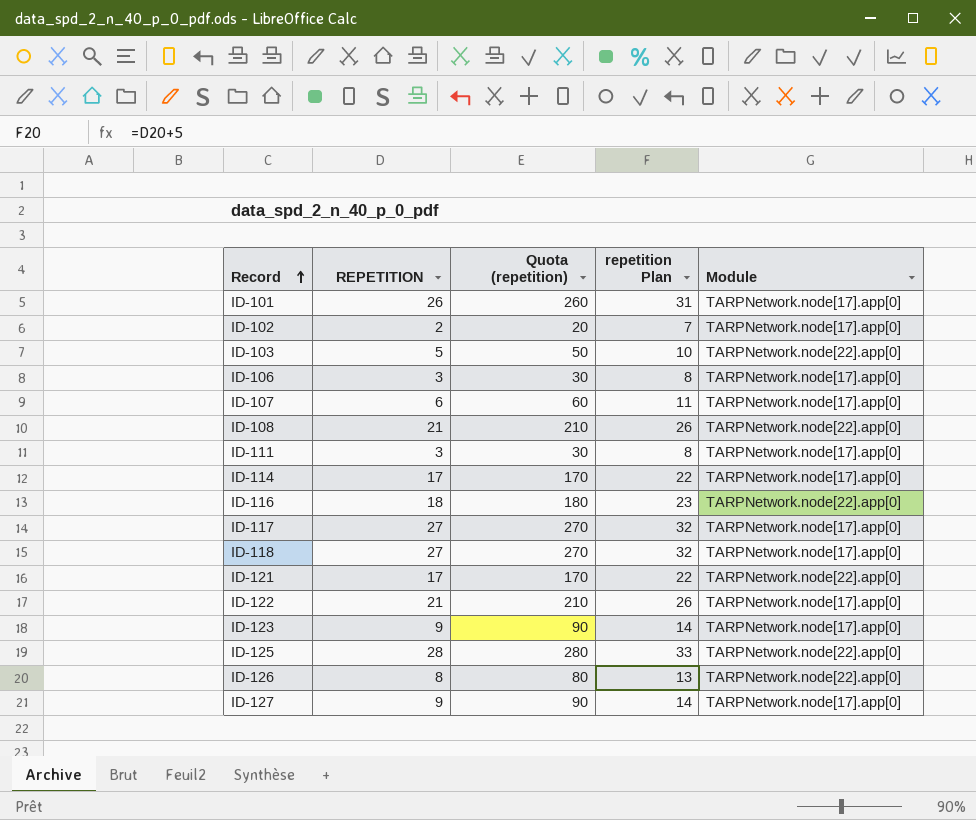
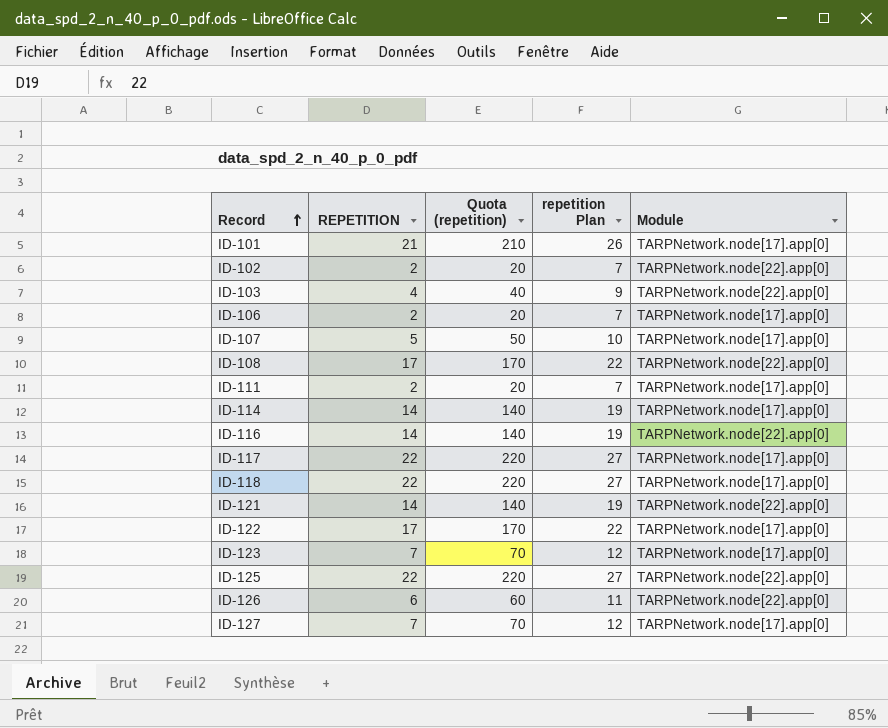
ID-101 | REPETITION: 26 -> 21
ID-101 | Quota (repetition): 260 -> 210
ID-101 | repetition Plan: 31 -> 26
ID-102 | Module: TARPNetwork.node[17].app[0] -> TARPNetwork.node[22].app[0]
ID-103 | REPETITION: 5 -> 4
ID-103 | Quota (repetition): 50 -> 40
ID-103 | repetition Plan: 10 -> 9
ID-106 | REPETITION: 3 -> 2
ID-106 | Quota (repetition): 30 -> 20
ID-106 | repetition Plan: 8 -> 7
ID-107 | REPETITION: 6 -> 5
ID-107 | Quota (repetition): 60 -> 50
ID-107 | repetition Plan: 11 -> 10
ID-108 | REPETITION: 21 -> 17
ID-108 | Quota (repetition): 210 -> 170
ID-108 | repetition Plan: 26 -> 22
ID-111 | REPETITION: 3 -> 2
ID-111 | Quota (repetition): 30 -> 20
ID-111 | repetition Plan: 8 -> 7
ID-114 | REPETITION: 17 -> 14
ID-114 | Quota (repetition): 170 -> 140
ID-114 | repetition Plan: 22 -> 19
ID-116 | REPETITION: 18 -> 14
ID-116 | Quota (repetition): 180 -> 140
ID-116 | repetition Plan: 23 -> 19
ID-117 | REPETITION: 27 -> 22
ID-117 | Quota (repetition): 270 -> 220
ID-117 | repetition Plan: 32 -> 27
ID-118 | REPETITION: 27 -> 22
ID-118 | Quota (repetition): 270 -> 220
ID-118 | repetition Plan: 32 -> 27
ID-121 | REPETITION: 17 -> 14
ID-121 | Quota (repetition): 170 -> 140
ID-121 | repetition Plan: 22 -> 19
ID-122 | REPETITION: 21 -> 17
ID-122 | Quota (repetition): 210 -> 170
ID-122 | repetition Plan: 26 -> 22
ID-123 | REPETITION: 9 -> 7
ID-123 | Quota (repetition): 90 -> 70
ID-123 | repetition Plan: 14 -> 12
ID-125 | REPETITION: 28 -> 22
ID-125 | Quota (repetition): 280 -> 220
ID-125 | repetition Plan: 33 -> 27
ID-126 | REPETITION: 8 -> 6
ID-126 | Quota (repetition): 80 -> 60
ID-126 | repetition Plan: 13 -> 11
ID-127 | REPETITION: 9 -> 7
ID-127 | Quota (repetition): 90 -> 70
ID-127 | repetition Plan: 14 -> 12

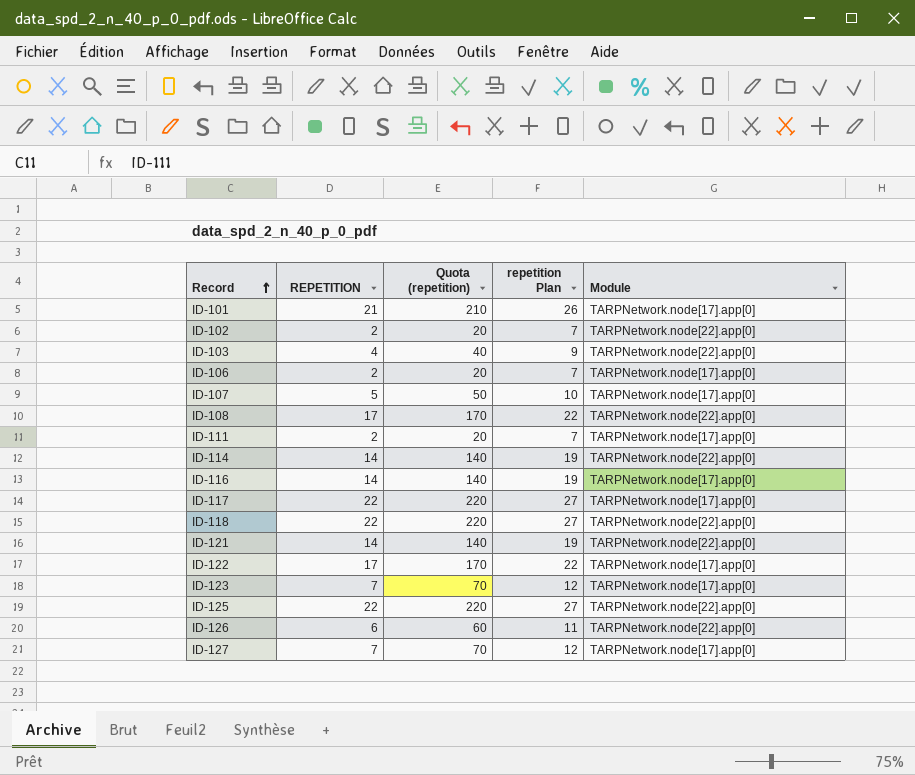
ID-114 | Module: TARPNetwork.node[17].app[0] -> TARPNetwork.node[22].app[0]
ID-116 | Module: TARPNetwork.node[22].app[0] -> TARPNetwork.node[17].app[0]
ID-118 | Module: TARPNetwork.node[17].app[0] -> TARPNetwork.node[22].app[0]

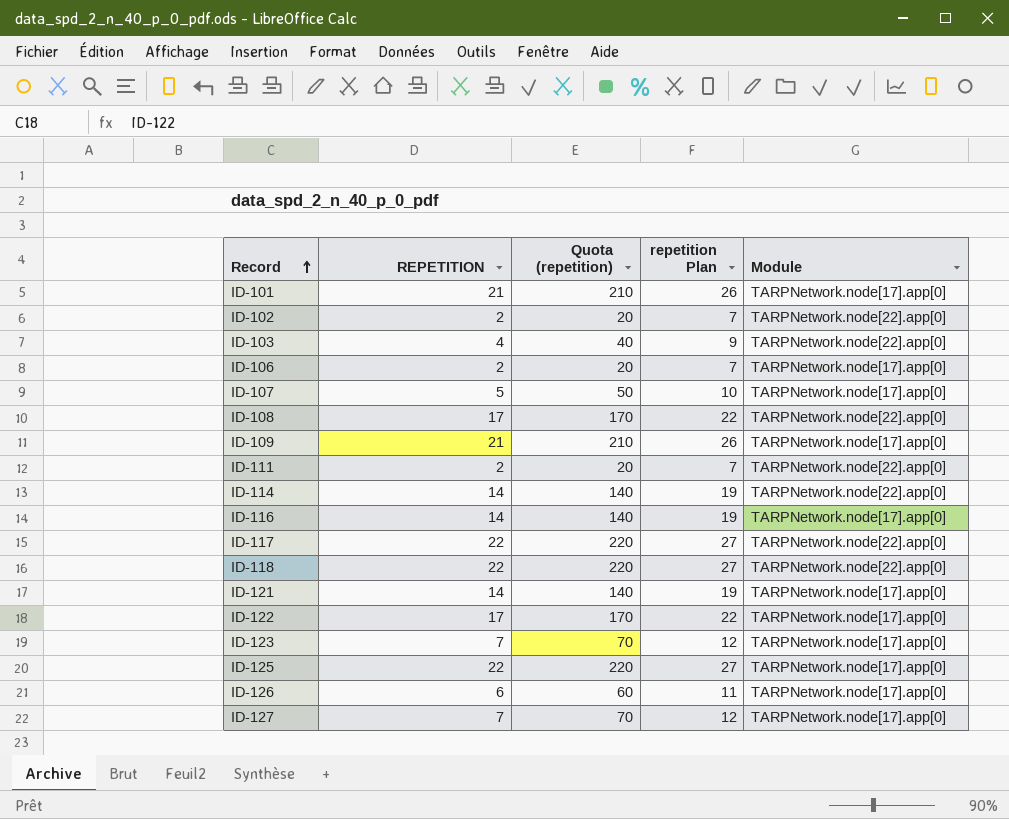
row ID-109: none -> 21 | 210 | 26 | TARPNetwork.node[17].app[0]
ID-111 | Module: TARPNetwork.node[17].app[0] -> TARPNetwork.node[22].app[0]
ID-117 | Module: TARPNetwork.node[17].app[0] -> TARPNetwork.node[22].app[0]
ID-121 | Module: TARPNetwork.node[22].app[0] -> TARPNetwork.node[17].app[0]
ID-125 | Module: TARPNetwork.node[22].app[0] -> TARPNetwork.node[17].app[0]
ID-126 | Module: TARPNetwork.node[22].app[0] -> TARPNetwork.node[17].app[0]

